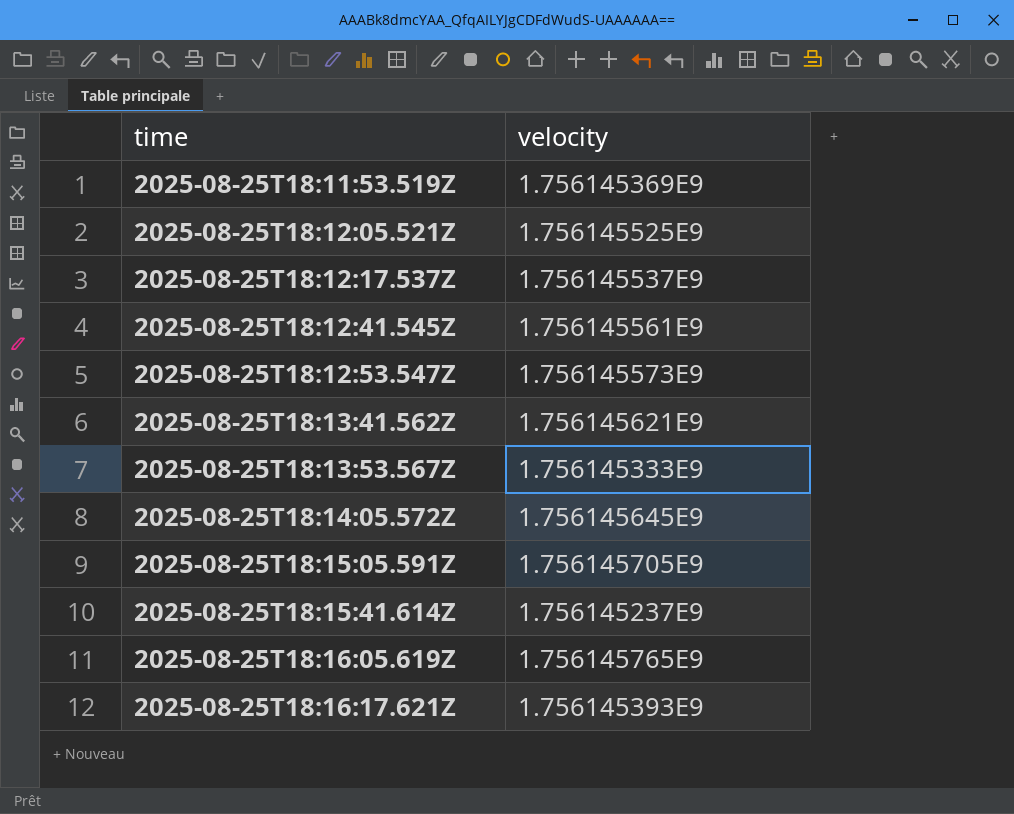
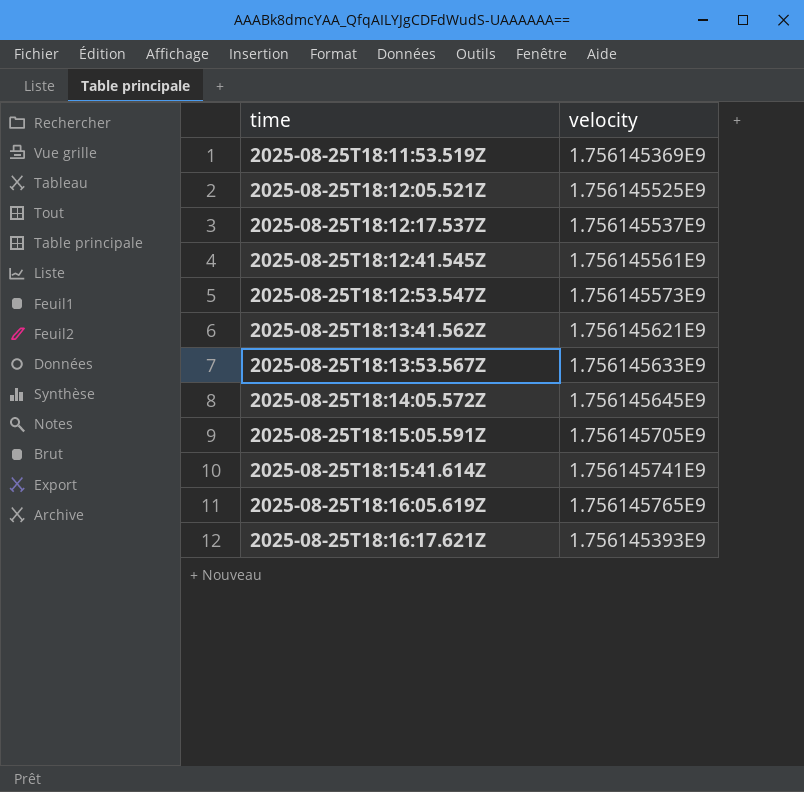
2025-08-25T18:13:53.567Z | velocity: 1.756145333E9 -> 1.756145633E9
2025-08-25T18:15:41.614Z | velocity: 1.756145237E9 -> 1.756145741E9

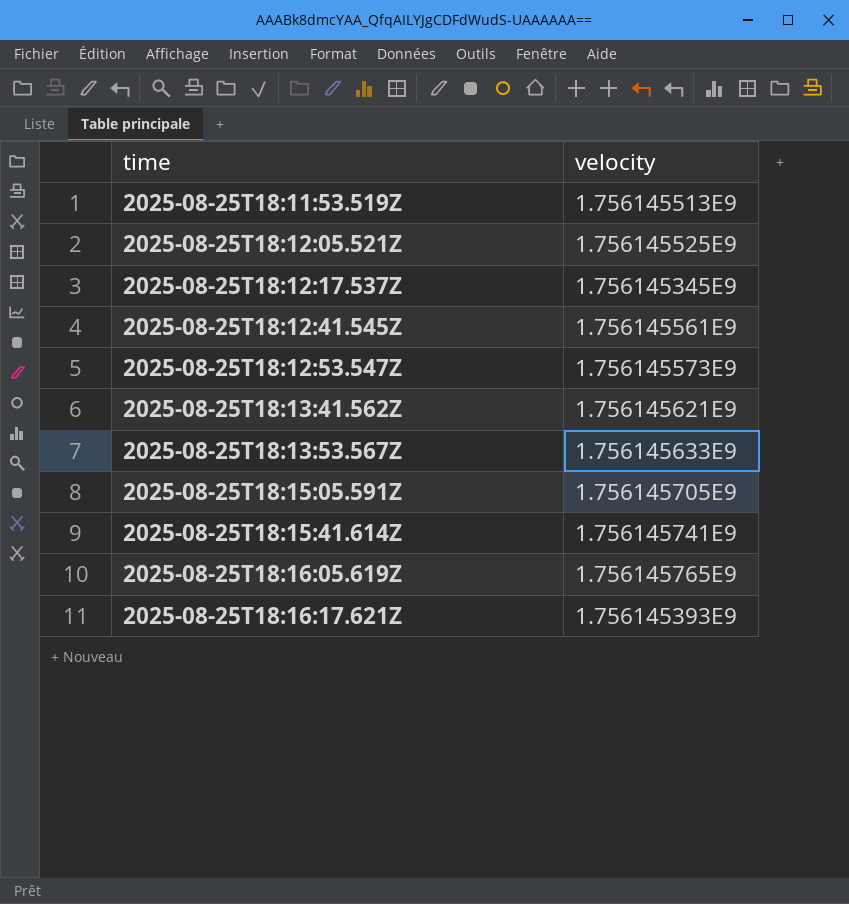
row 2025-08-25T18:14:05.572Z: 1.756145645E9 -> none
2025-08-25T18:11:53.519Z | velocity: 1.756145369E9 -> 1.756145513E9
2025-08-25T18:12:17.537Z | velocity: 1.756145537E9 -> 1.756145345E9

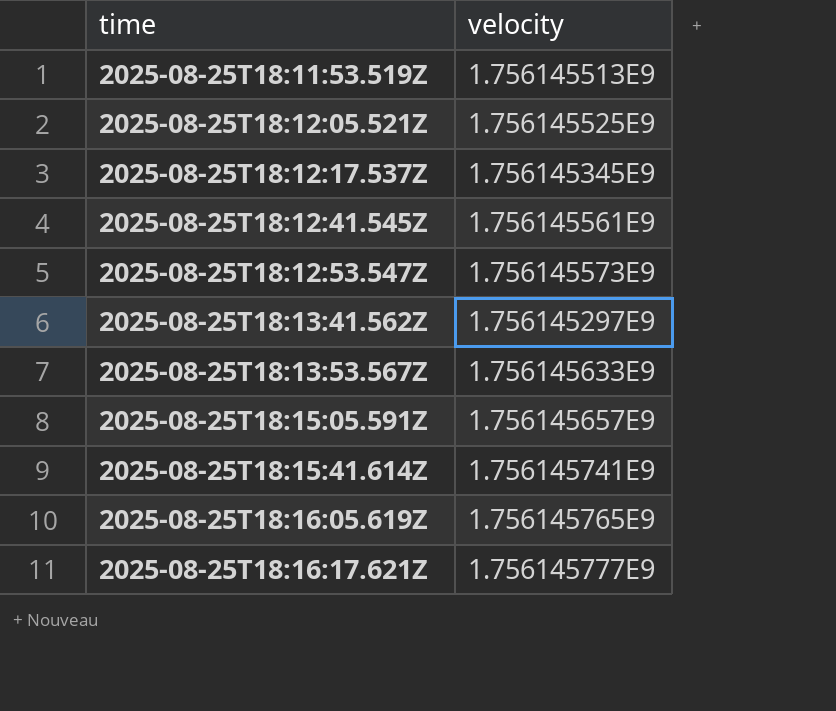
2025-08-25T18:13:41.562Z | velocity: 1.756145621E9 -> 1.756145297E9
2025-08-25T18:15:05.591Z | velocity: 1.756145705E9 -> 1.756145657E9
2025-08-25T18:16:17.621Z | velocity: 1.756145393E9 -> 1.756145777E9

